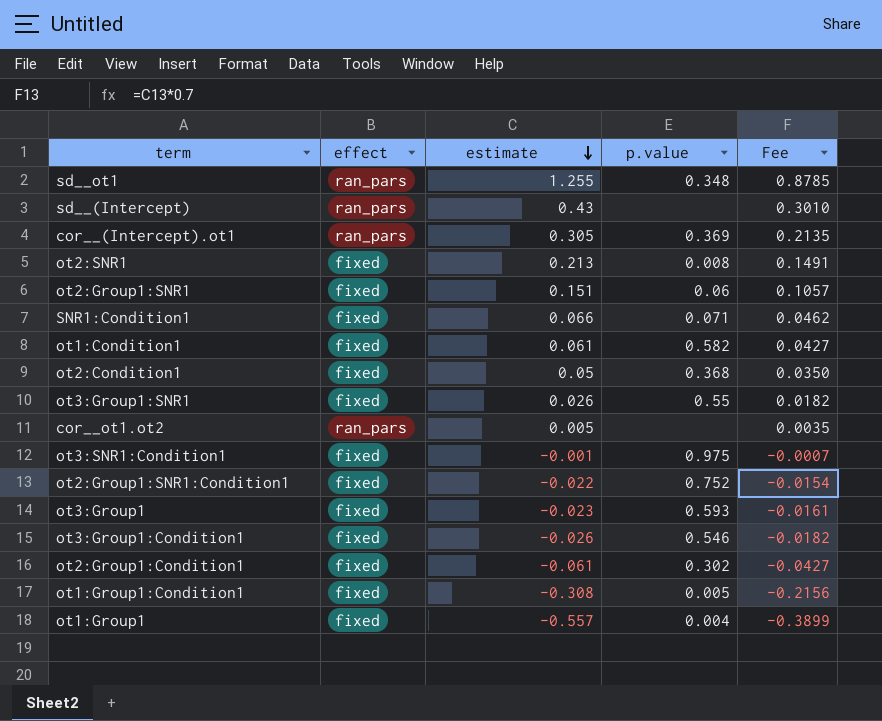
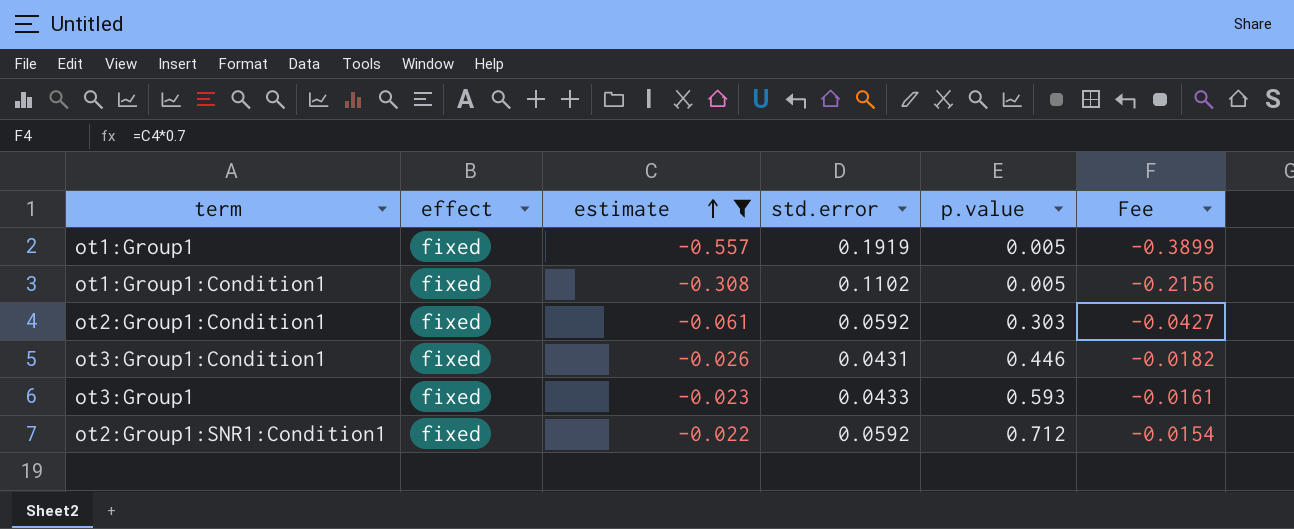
filter: none -> estimate <= -0.022
row order: estimate descending -> estimate ascending
column std.error | position: none -> 4
ot1:Group1 | p.value: 0.004 -> 0.005
ot2:Group1:Condition1 | p.value: 0.302 -> 0.303
ot3:Group1:Condition1 | p.value: 0.546 -> 0.446
ot2:Group1:SNR1:Condition1 | p.value: 0.752 -> 0.712

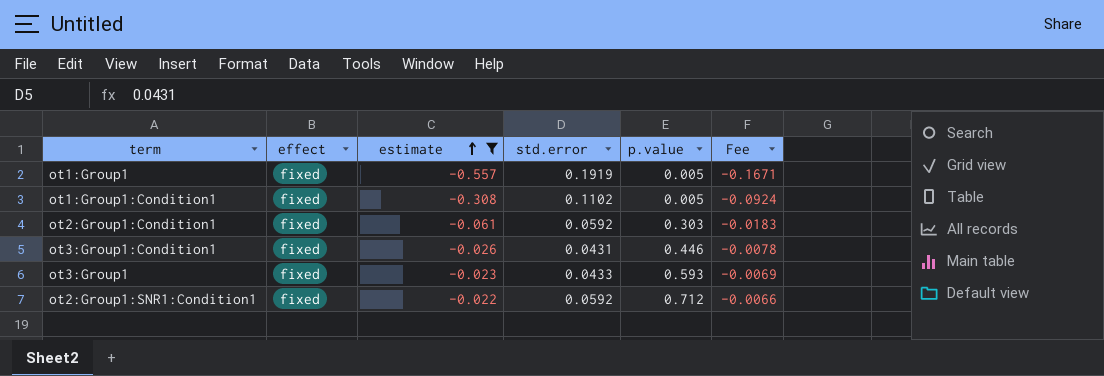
column Fee | formula: [estimate] * 0.7 -> [estimate] * 0.3

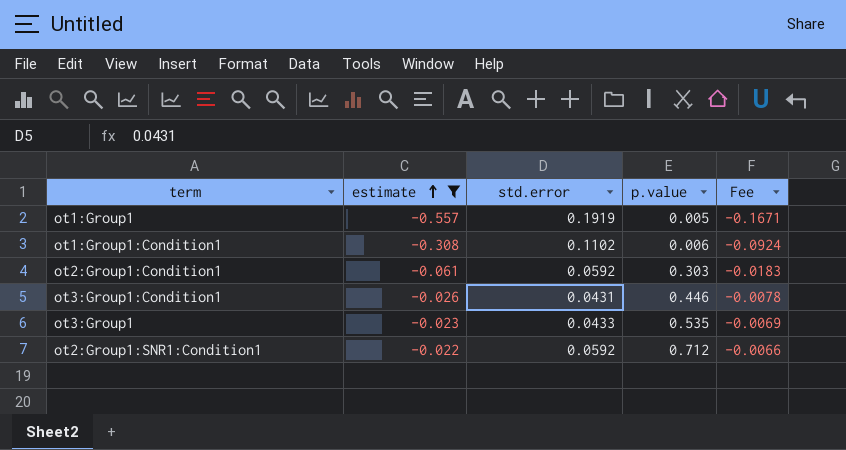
column effect | position: 2 -> none
ot1:Group1:Condition1 | p.value: 0.005 -> 0.006
ot3:Group1 | p.value: 0.593 -> 0.535

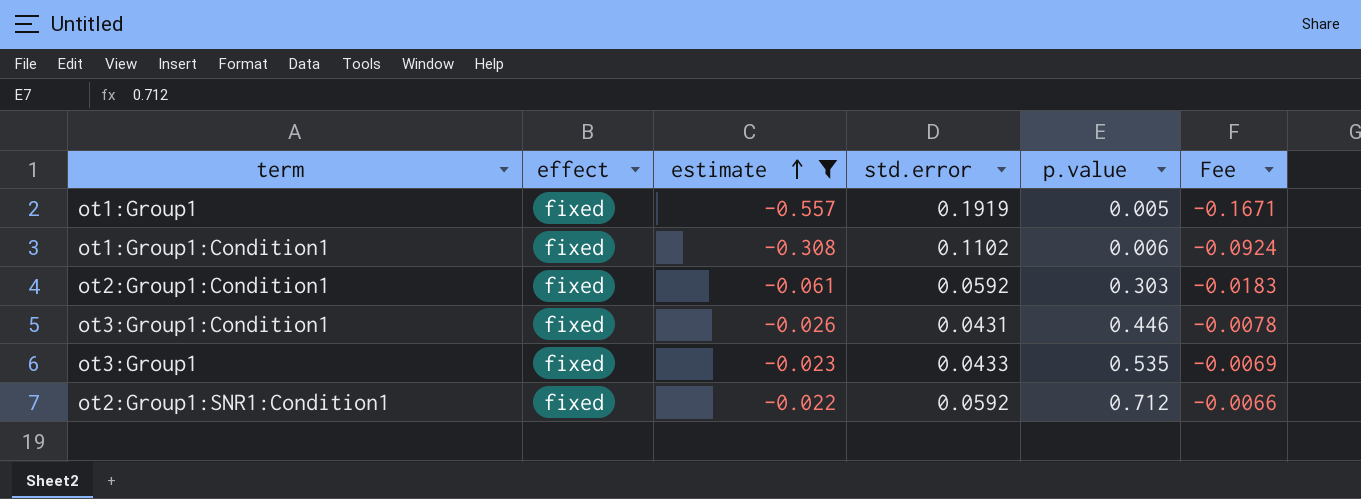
column effect | position: none -> 2

